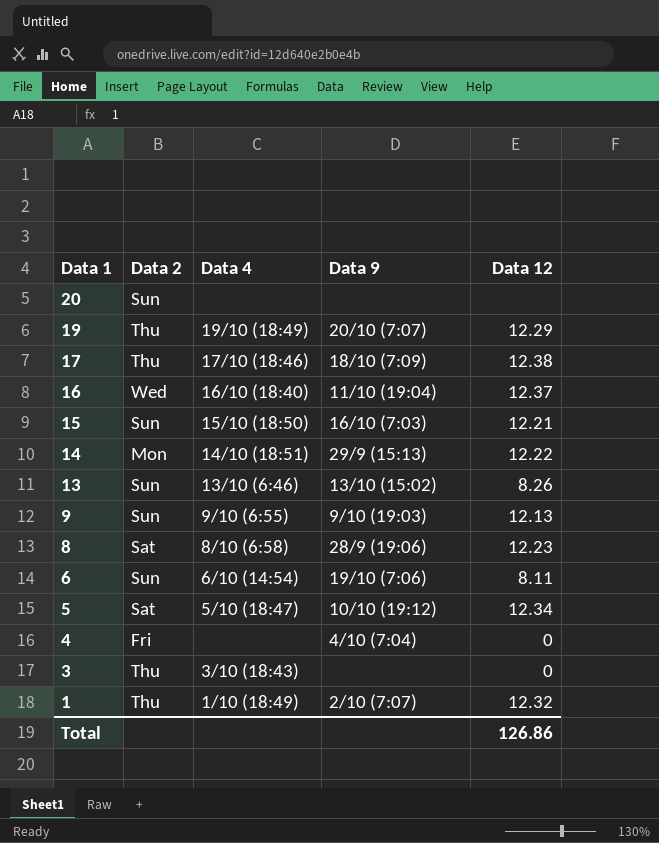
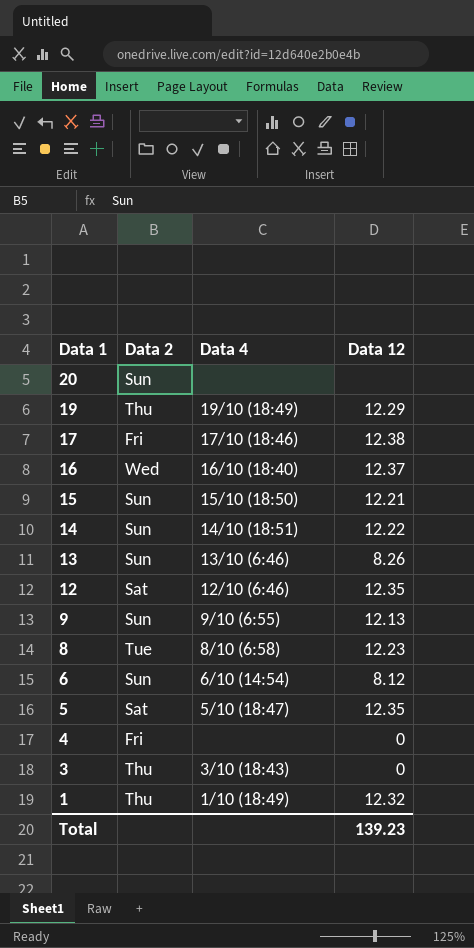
column Data 9 | position: 4 -> none
17 | Data 2: Thu -> Fri
14 | Data 2: Mon -> Sun
row 12: none -> Sat | 12/10 (6:46) | 12.35
8 | Data 2: Sat -> Tue
6 | Data 12: 8.11 -> 8.12
5 | Data 12: 12.34 -> 12.35
Total | Data 12: 126.86 -> 139.23

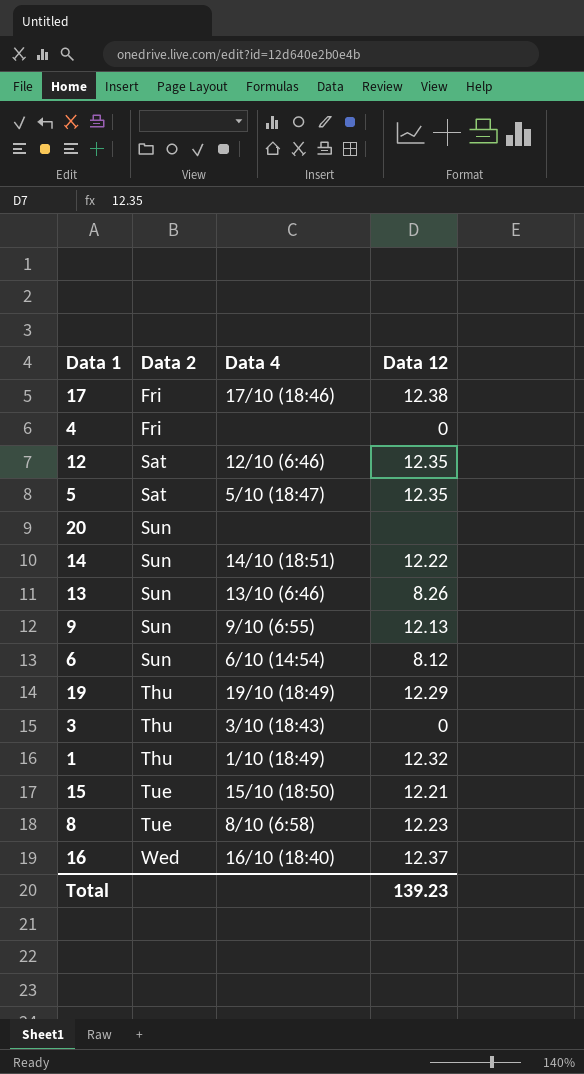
row order: Data 1 descending -> Data 2 ascending
15 | Data 2: Sun -> Tue

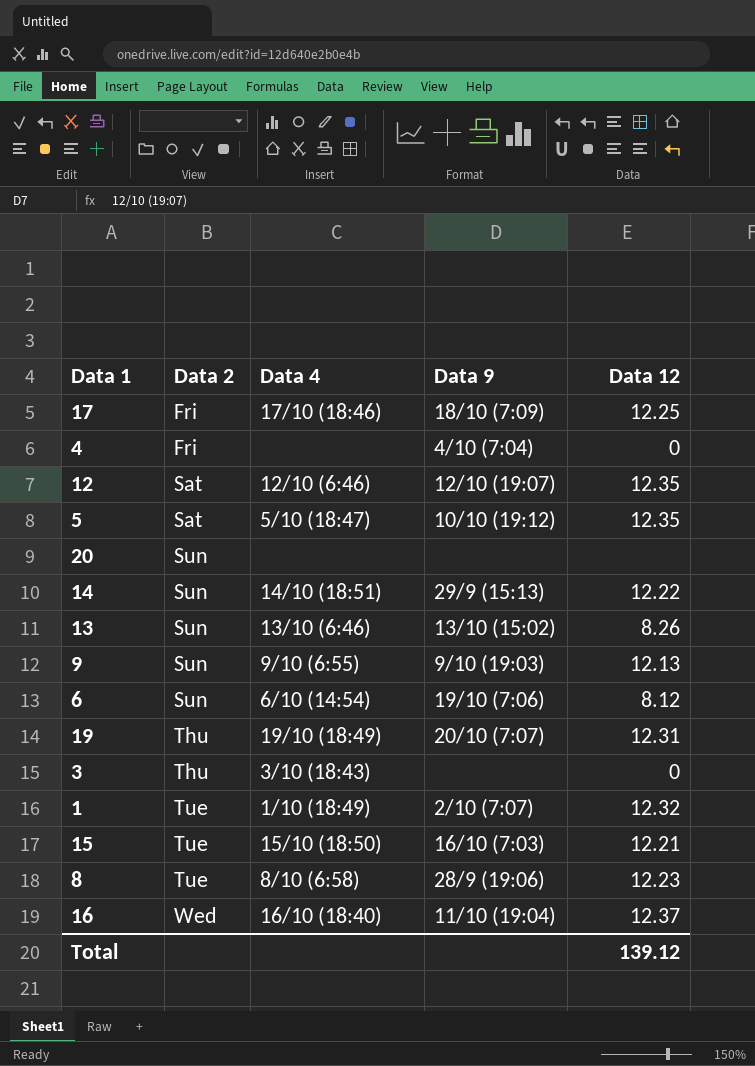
column Data 9 | position: none -> 4
17 | Data 12: 12.38 -> 12.25
19 | Data 12: 12.29 -> 12.31
1 | Data 2: Thu -> Tue
Total | Data 12: 139.23 -> 139.12

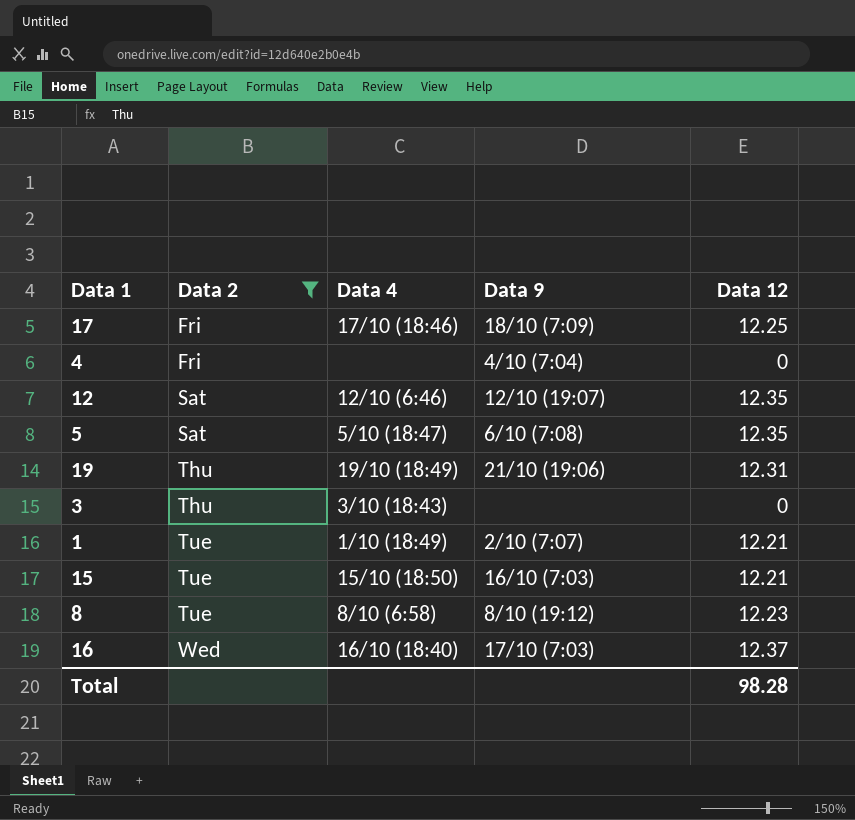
filter: none -> Data 2 != Sun
5 | Data 9: 10/10 (19:12) -> 6/10 (7:08)
19 | Data 9: 20/10 (7:07) -> 21/10 (19:06)
1 | Data 12: 12.32 -> 12.21
8 | Data 9: 28/9 (19:06) -> 8/10 (19:12)
16 | Data 9: 11/10 (19:04) -> 17/10 (7:03)
Total | Data 12: 139.12 -> 98.28

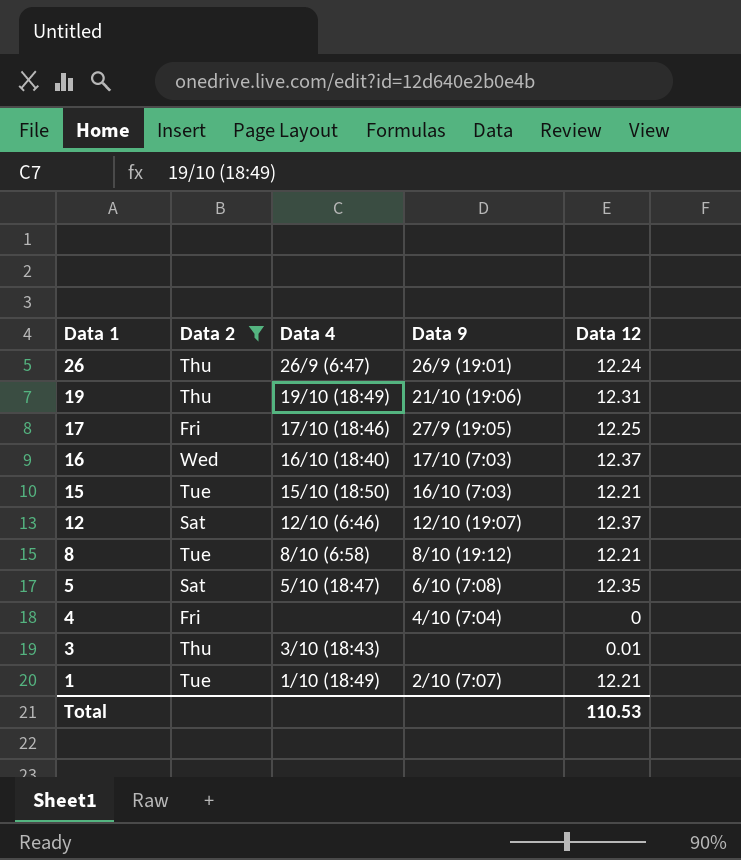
row order: Data 2 ascending -> Data 1 descending
row 26: none -> Thu | 26/9 (6:47) | 26/9 (19:01) | 12.24
17 | Data 9: 18/10 (7:09) -> 27/9 (19:05)
12 | Data 12: 12.35 -> 12.37
8 | Data 12: 12.23 -> 12.21
3 | Data 12: 0 -> 0.01
Total | Data 12: 98.28 -> 110.53

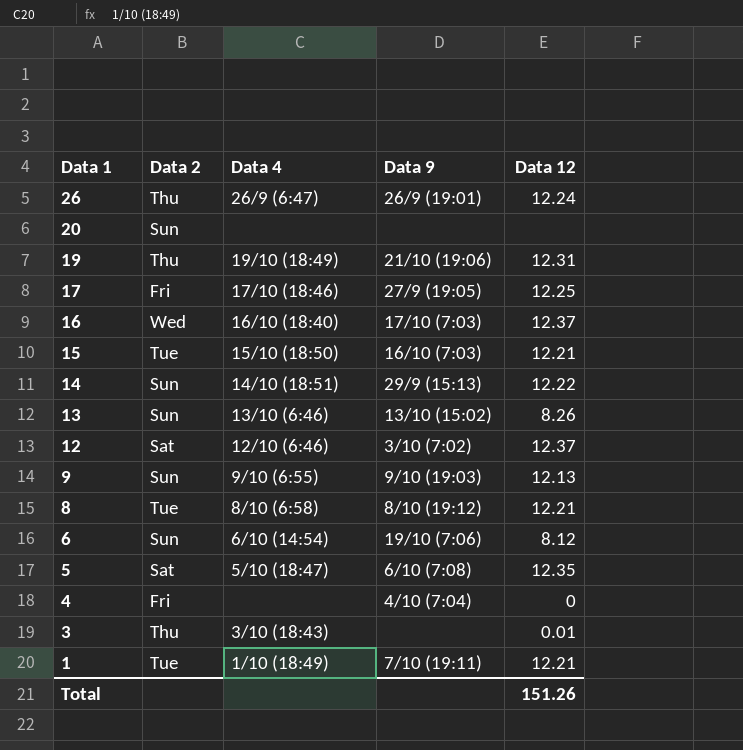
filter: Data 2 != Sun -> none
12 | Data 9: 12/10 (19:07) -> 3/10 (7:02)
1 | Data 9: 2/10 (7:07) -> 7/10 (19:11)
Total | Data 12: 110.53 -> 151.26

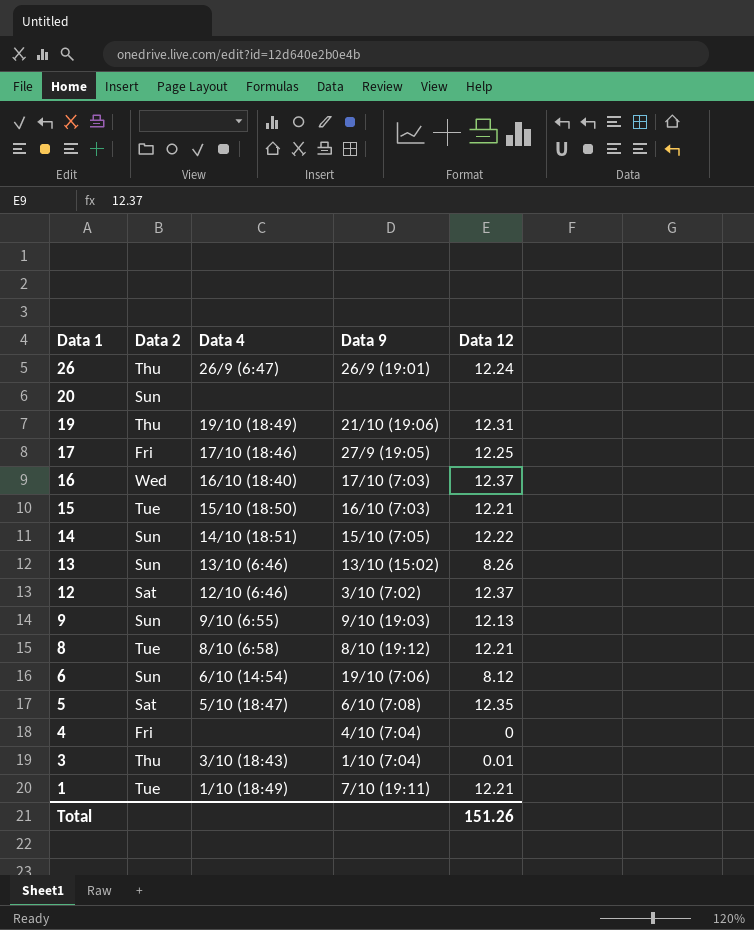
14 | Data 9: 29/9 (15:13) -> 15/10 (7:05)
3 | Data 9: none -> 1/10 (7:04)

